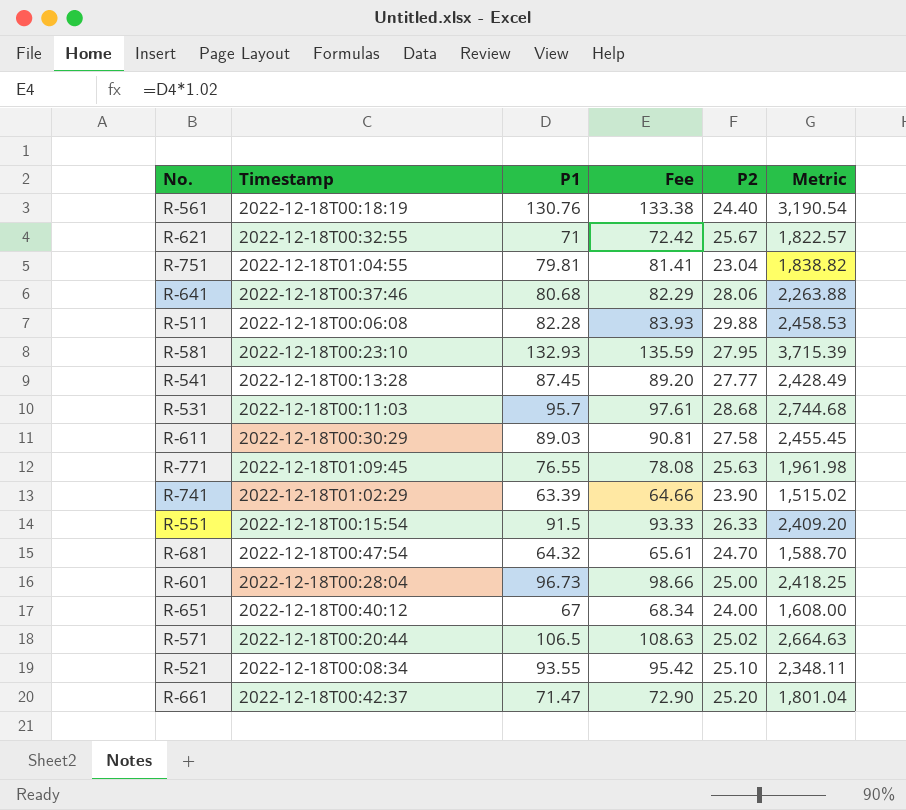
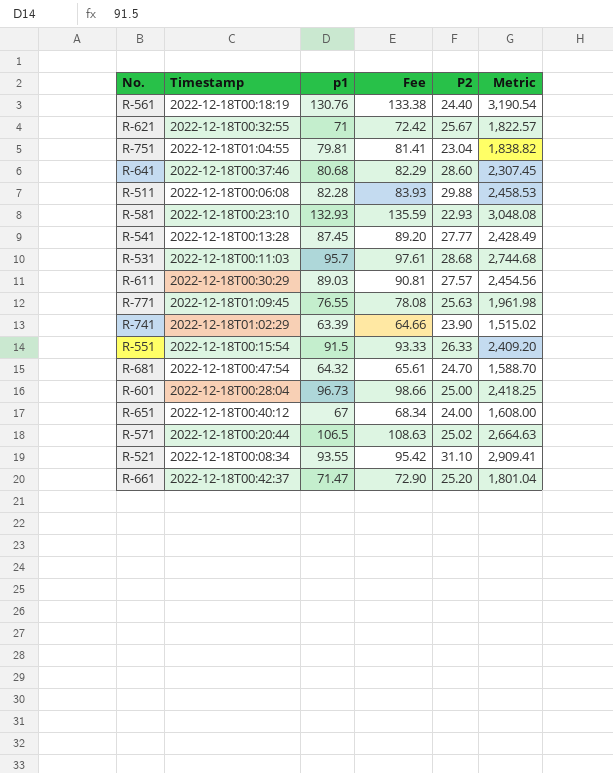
column name: P1 -> p1
R-641 | P2: 28.06 -> 28.60
R-641 | Metric: 2,263.88 -> 2,307.45
R-581 | P2: 27.95 -> 22.93
R-581 | Metric: 3,715.39 -> 3,048.08
R-611 | P2: 27.58 -> 27.57
R-611 | Metric: 2,455.45 -> 2,454.56
R-521 | P2: 25.10 -> 31.10
R-521 | Metric: 2,348.11 -> 2,909.41

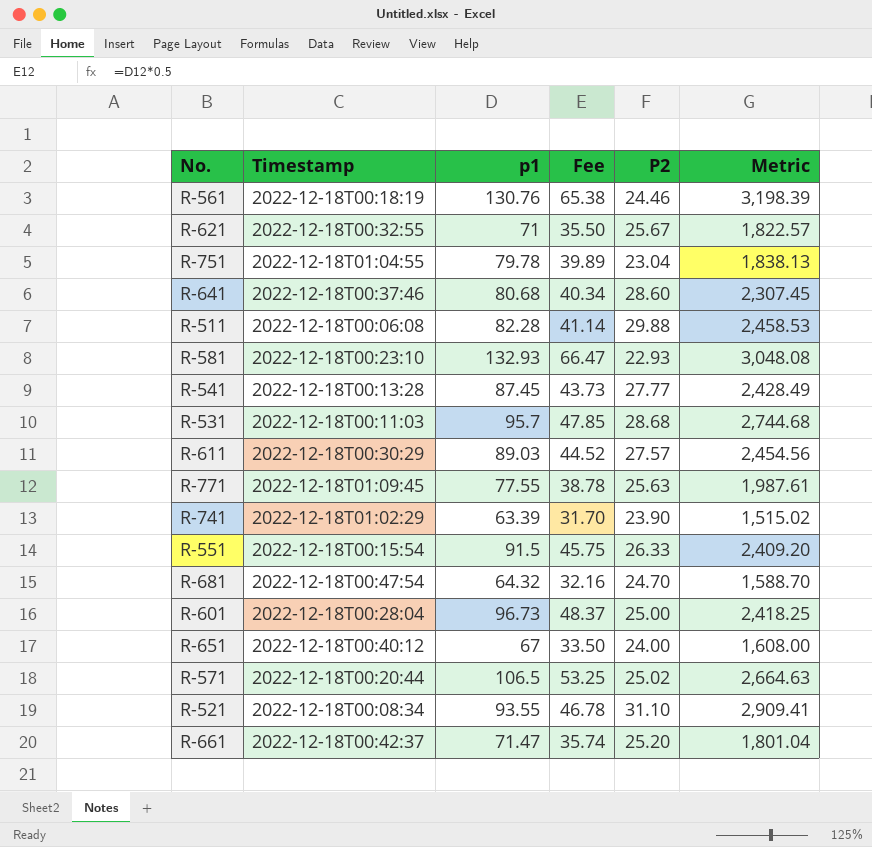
column Fee | formula: [p1] * 1.02 -> [p1] * 0.5
R-561 | P2: 24.40 -> 24.46
R-561 | Metric: 3,190.54 -> 3,198.39
R-751 | p1: 79.81 -> 79.78
R-751 | Metric: 1,838.82 -> 1,838.13
R-771 | p1: 76.55 -> 77.55
R-771 | Metric: 1,961.98 -> 1,987.61

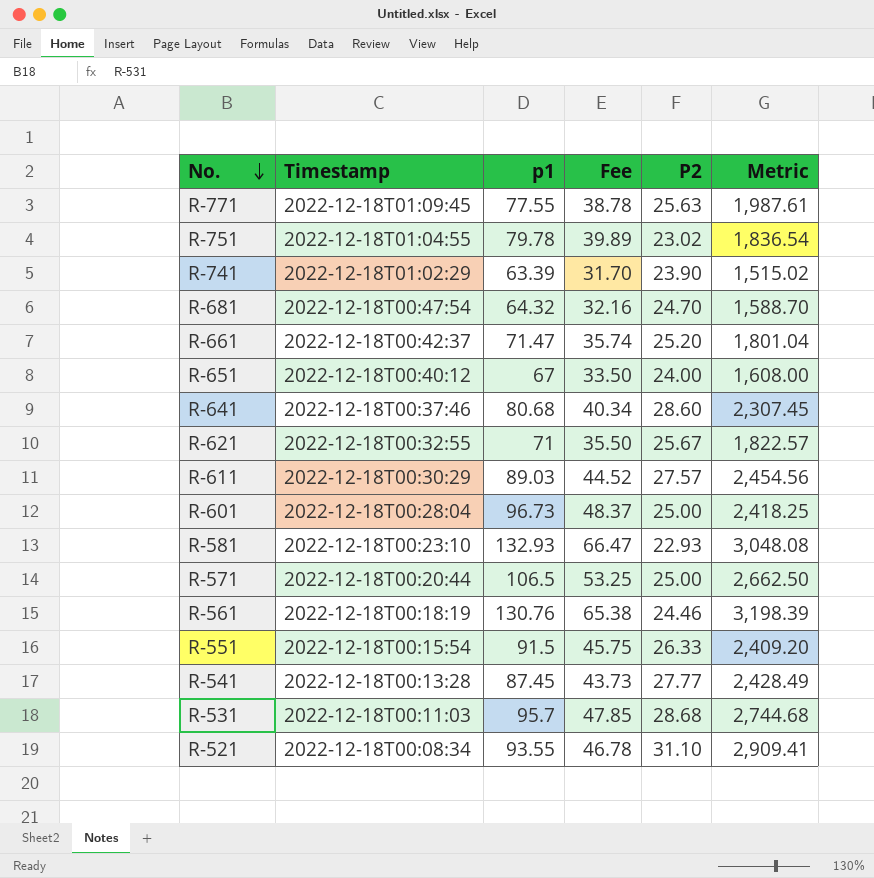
row order: none -> No. descending
row R-511: 2022-12-18T00:06:08 | 82.28 | 41.14 | 29.88 | 2,458.53 -> none
R-751 | P2: 23.04 -> 23.02
R-751 | Metric: 1,838.13 -> 1,836.54
R-571 | P2: 25.02 -> 25.00
R-571 | Metric: 2,664.63 -> 2,662.50

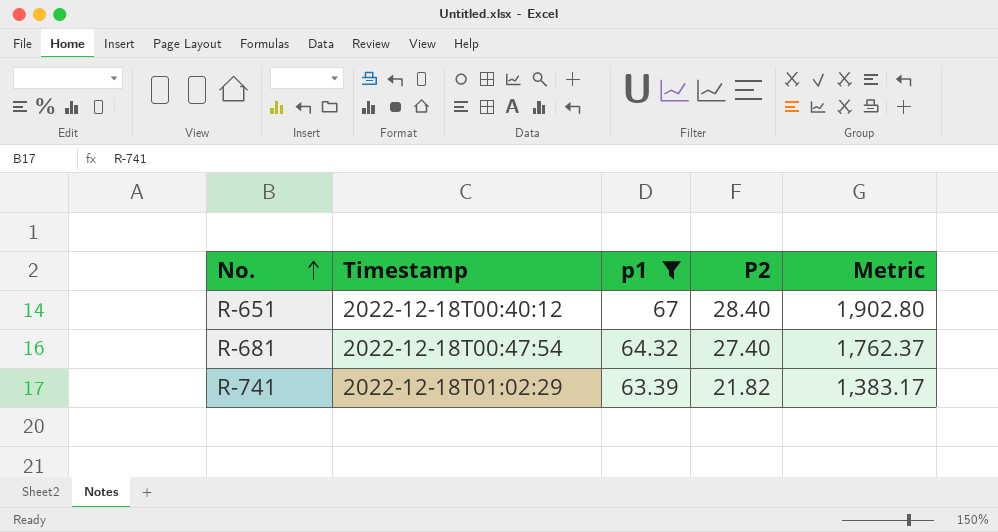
filter: none -> p1 <= 67
row order: No. descending -> No. ascending
column Fee | formula: [p1] * 0.5 -> none
R-651 | P2: 24.00 -> 28.40
R-651 | Metric: 1,608.00 -> 1,902.80
R-681 | P2: 24.70 -> 27.40
R-681 | Metric: 1,588.70 -> 1,762.37
R-741 | P2: 23.90 -> 21.82
R-741 | Metric: 1,515.02 -> 1,383.17

